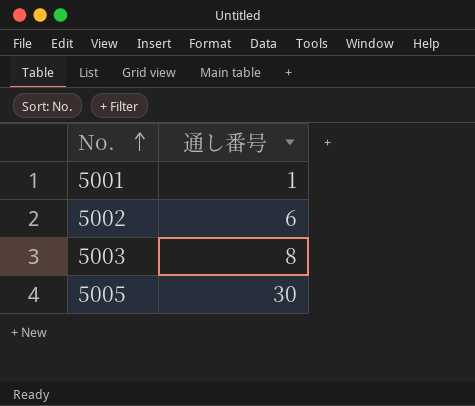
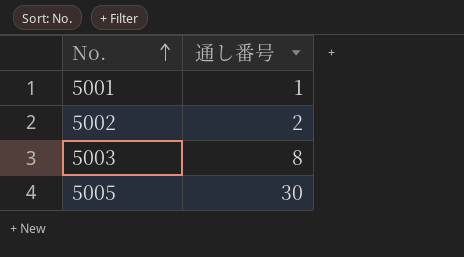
5002 | 通し番号: 6 -> 2

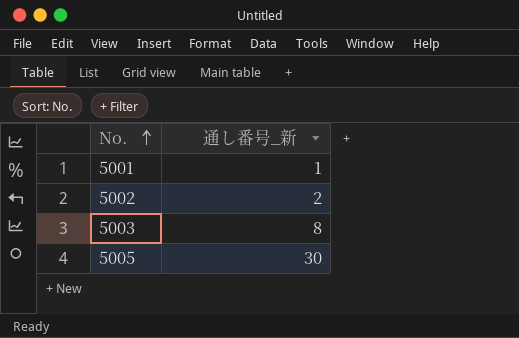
column name: 通し番号 -> 通し番号_新

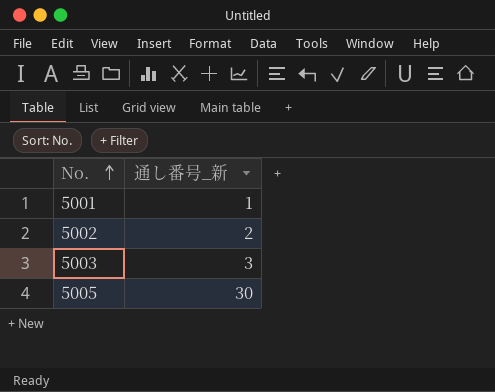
5003 | 通し番号_新: 8 -> 3

